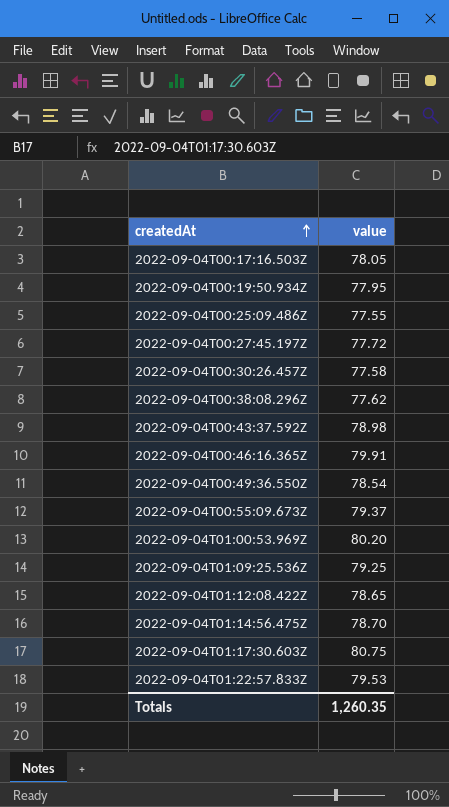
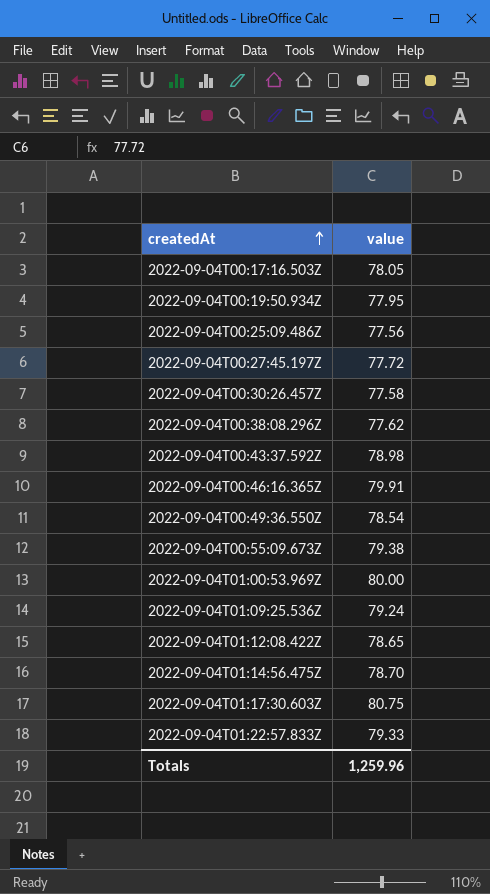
2022-09-04T00:25:09.486Z | value: 77.55 -> 77.56
2022-09-04T00:55:09.673Z | value: 79.37 -> 79.38
2022-09-04T01:00:53.969Z | value: 80.20 -> 80.00
2022-09-04T01:09:25.536Z | value: 79.25 -> 79.24
2022-09-04T01:22:57.833Z | value: 79.53 -> 79.33
Totals | value: 1,260.35 -> 1,259.96

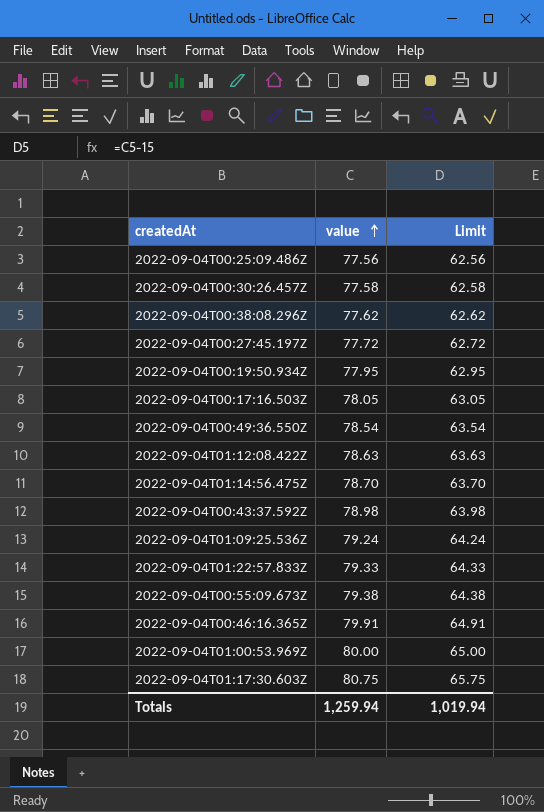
row order: createdAt ascending -> value ascending
column Limit | formula: none -> [value] - 15
2022-09-04T01:12:08.422Z | value: 78.65 -> 78.63
Totals | value: 1,259.96 -> 1,259.94

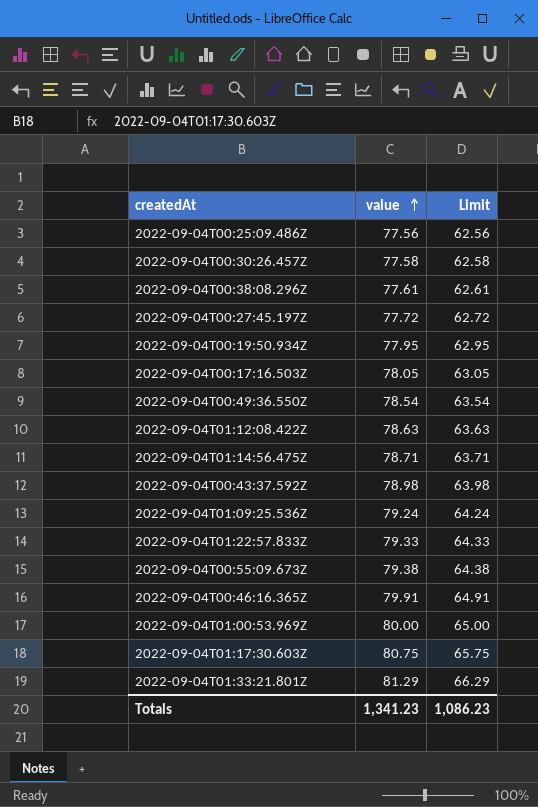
2022-09-04T00:38:08.296Z | value: 77.62 -> 77.61
2022-09-04T00:38:08.296Z | Limit: 62.62 -> 62.61
2022-09-04T01:14:56.475Z | value: 78.70 -> 78.71
2022-09-04T01:14:56.475Z | Limit: 63.70 -> 63.71
row 2022-09-04T01:33:21.801Z: none -> 81.29 | 66.29
Totals | value: 1,259.94 -> 1,341.23
Totals | Limit: 1,019.94 -> 1,086.23

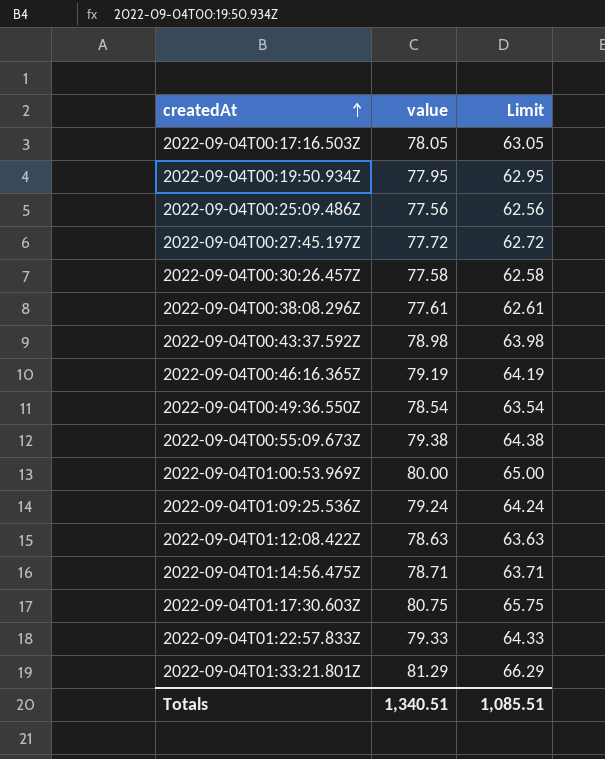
row order: value ascending -> createdAt ascending
2022-09-04T00:46:16.365Z | value: 79.91 -> 79.19
2022-09-04T00:46:16.365Z | Limit: 64.91 -> 64.19
Totals | value: 1,341.23 -> 1,340.51
Totals | Limit: 1,086.23 -> 1,085.51

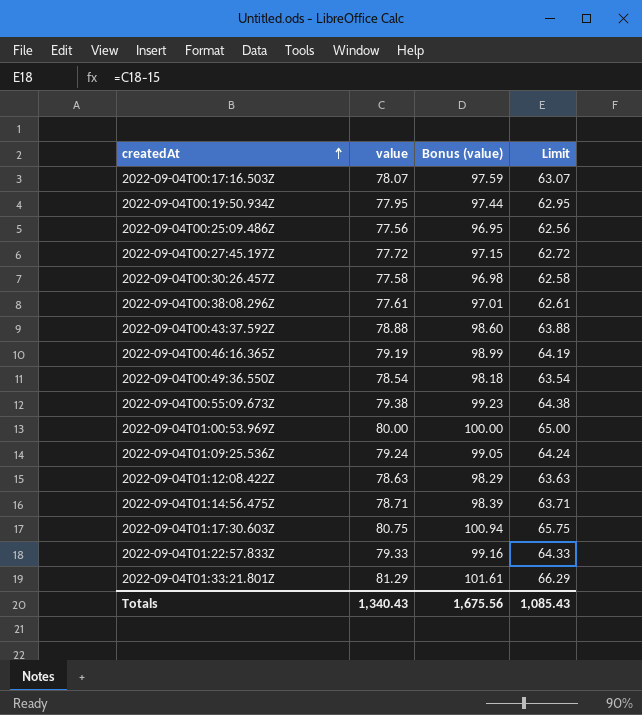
column Bonus (value) | formula: none -> [value] * 1.25
2022-09-04T00:17:16.503Z | value: 78.05 -> 78.07
2022-09-04T00:17:16.503Z | Limit: 63.05 -> 63.07
2022-09-04T00:43:37.592Z | value: 78.98 -> 78.88
2022-09-04T00:43:37.592Z | Limit: 63.98 -> 63.88
Totals | value: 1,340.51 -> 1,340.43
Totals | Limit: 1,085.51 -> 1,085.43

